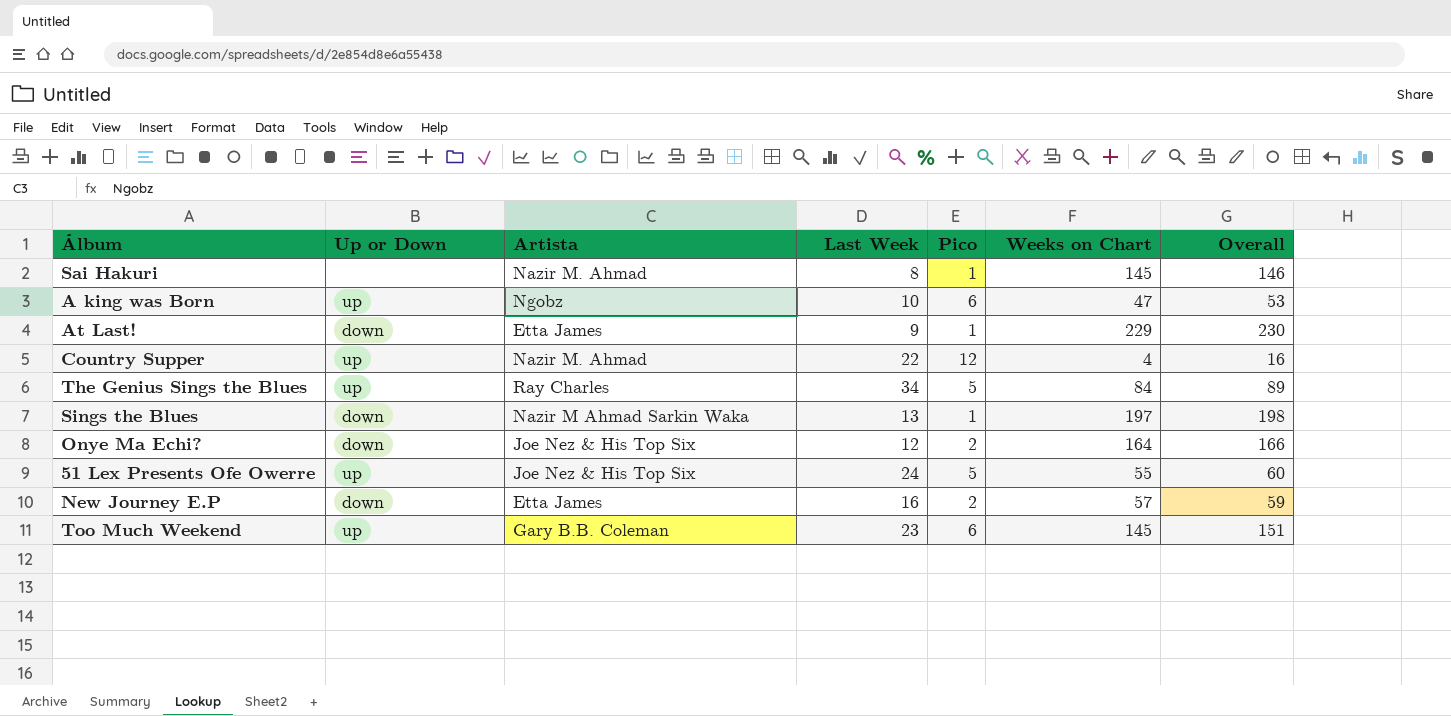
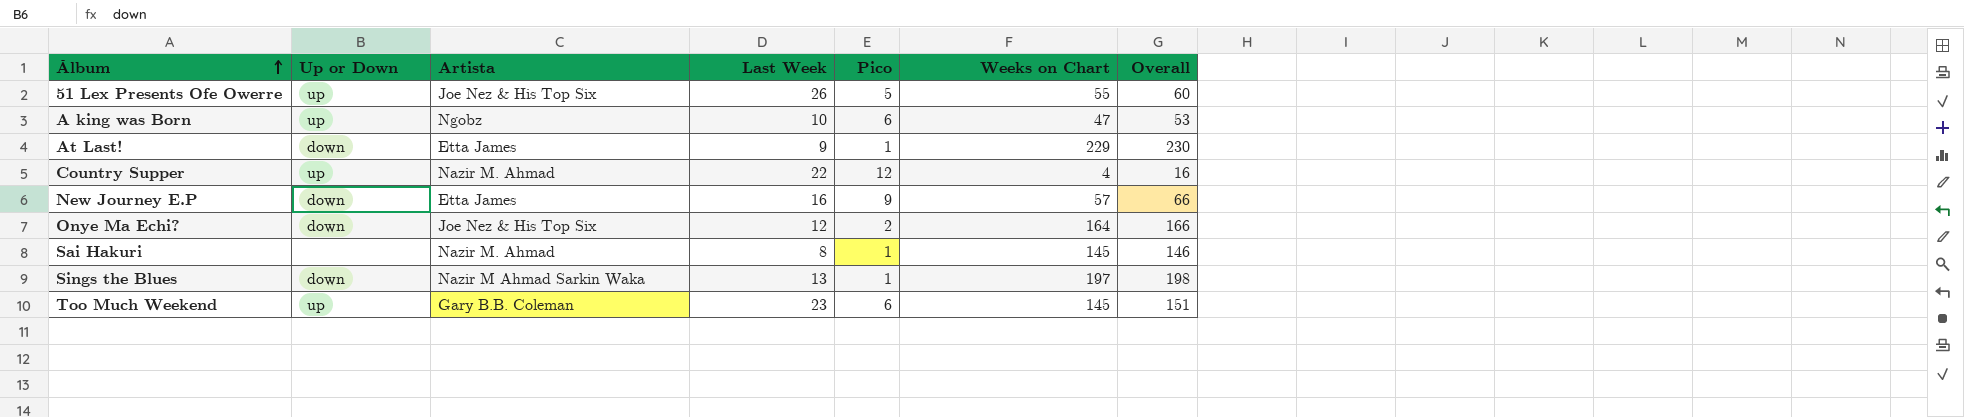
row order: none -> Álbum ascending
row The Genius Sings the Blues: up | Ray Charles | 34 | 5 | 84 | 89 -> none
51 Lex Presents Ofe Owerre | Last Week: 24 -> 26
New Journey E.P | Pico: 2 -> 9
New Journey E.P | Overall: 59 -> 66

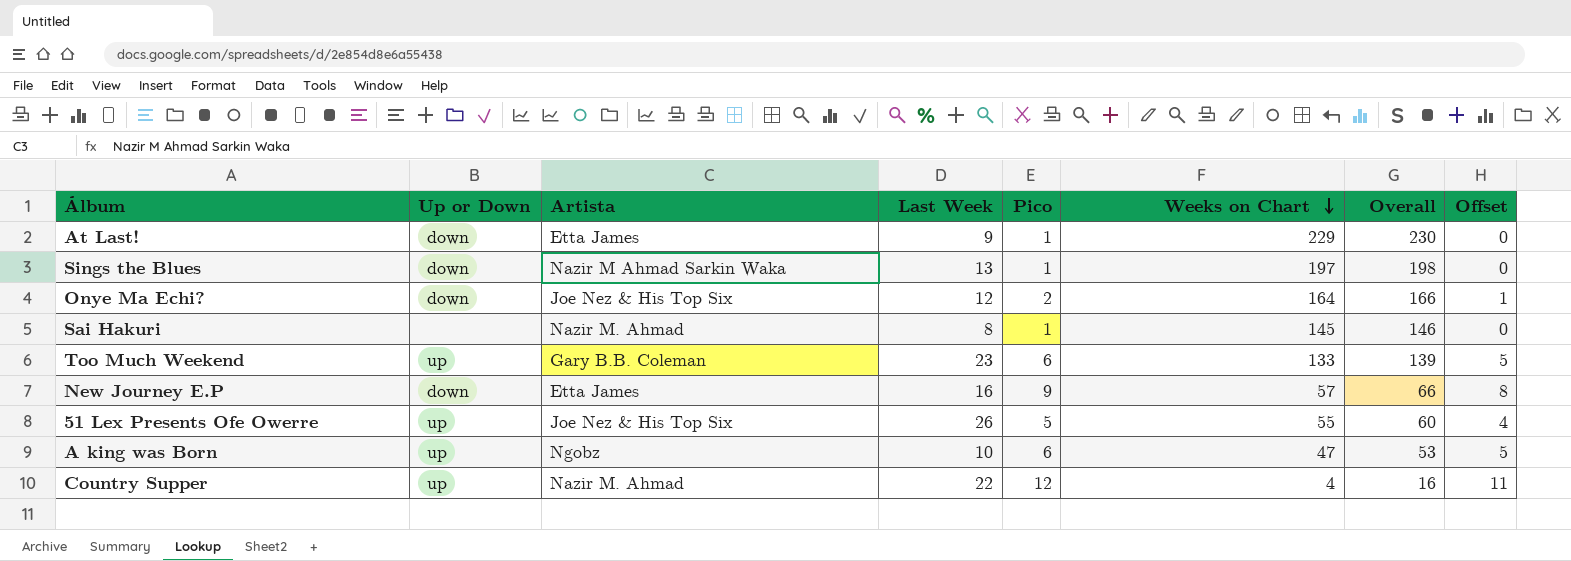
row order: Álbum ascending -> Weeks on Chart descending
column Offset | formula: none -> [Pico] - 1
Too Much Weekend | Weeks on Chart: 145 -> 133
Too Much Weekend | Overall: 151 -> 139

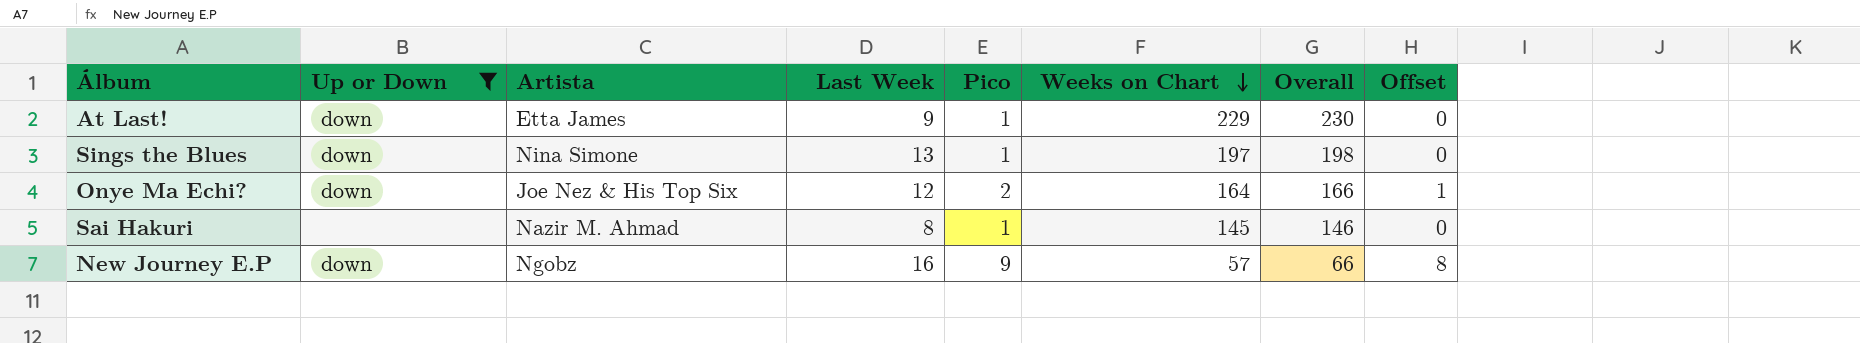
filter: none -> Up or Down != up
Sings the Blues | Artista: Nazir M Ahmad Sarkin Waka -> Nina Simone
New Journey E.P | Artista: Etta James -> Ngobz

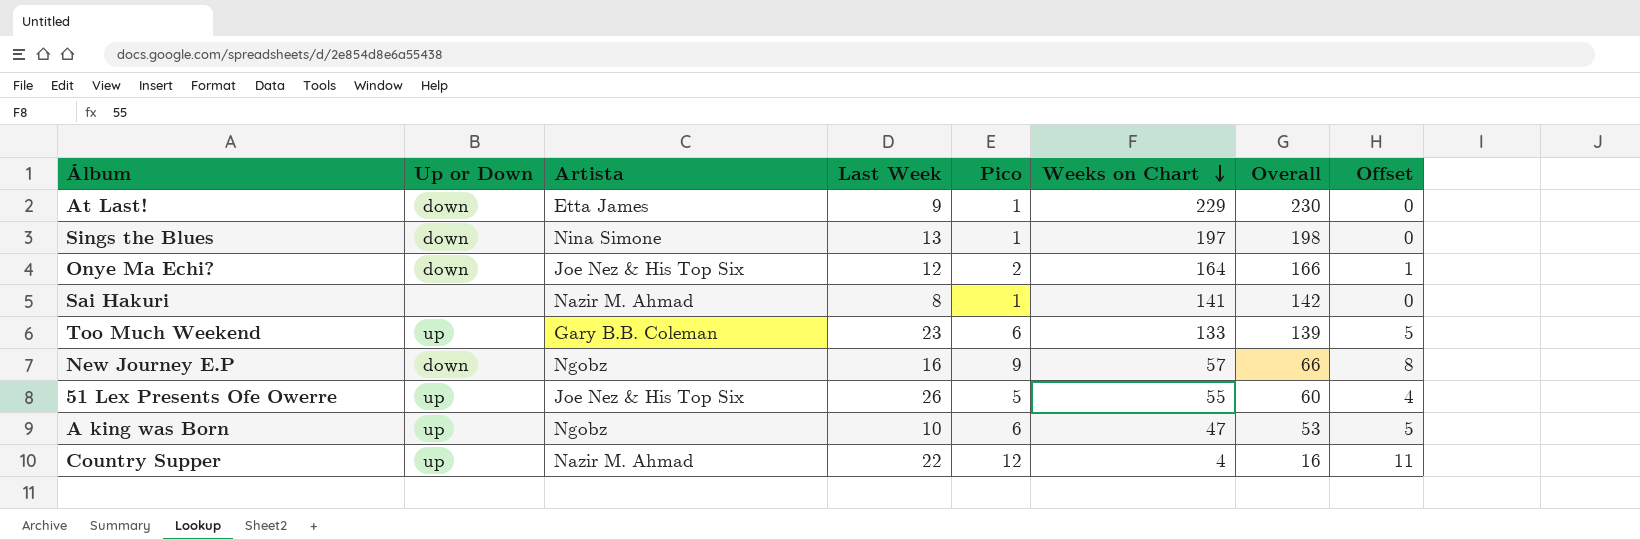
filter: Up or Down != up -> none
Sai Hakuri | Weeks on Chart: 145 -> 141
Sai Hakuri | Overall: 146 -> 142

